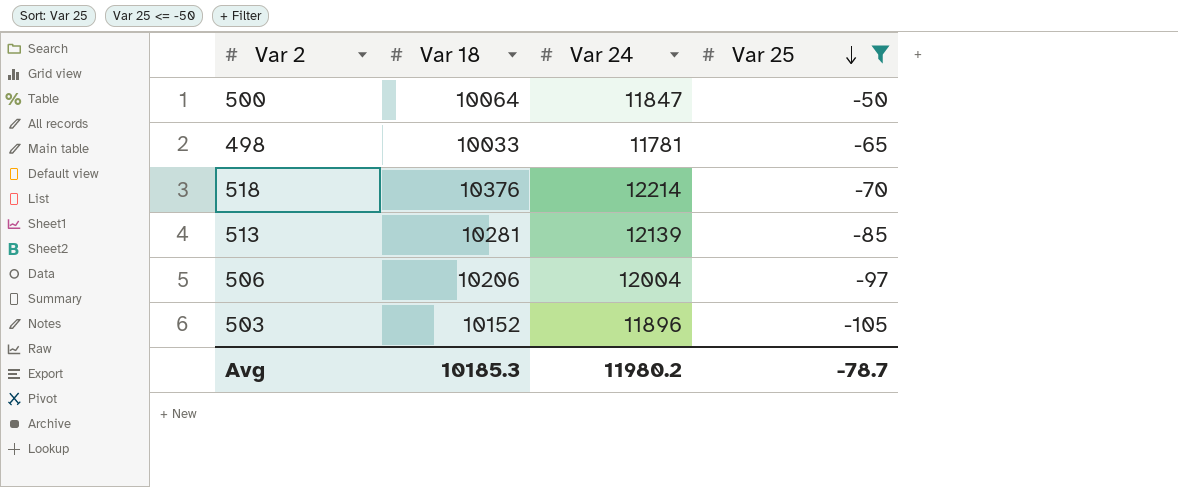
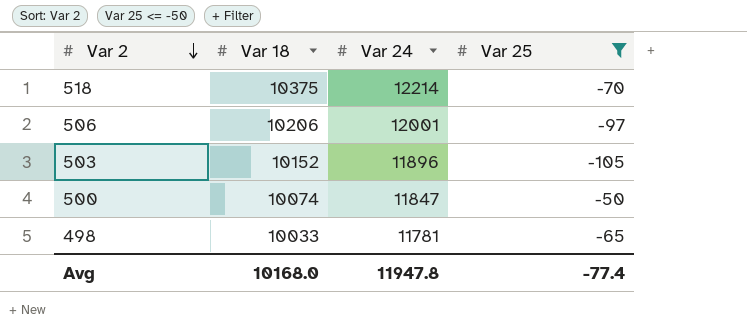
row order: Var 25 descending -> Var 2 descending
row 513: 10281 | 12139 | -85 -> none
518 | Var 18: 10376 -> 10375
506 | Var 24: 12004 -> 12001
500 | Var 18: 10064 -> 10074
Avg | Var 18: 10185.3 -> 10168.0
Avg | Var 24: 11980.2 -> 11947.8
Avg | Var 25: -78.7 -> -77.4

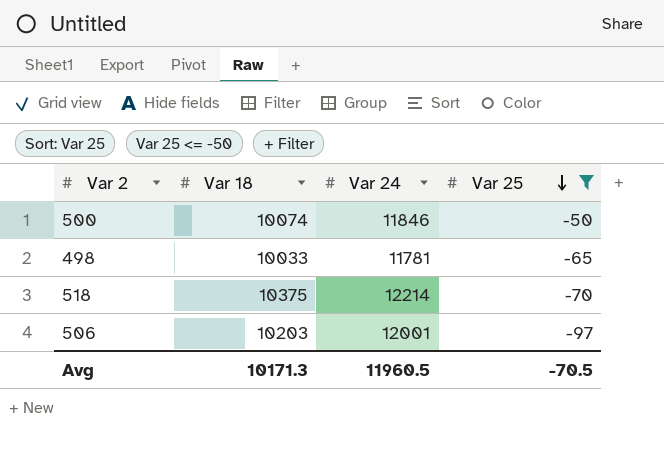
row order: Var 2 descending -> Var 25 descending
row 503: 10152 | 11896 | -105 -> none
500 | Var 24: 11847 -> 11846
506 | Var 18: 10206 -> 10203
Avg | Var 18: 10168.0 -> 10171.3
Avg | Var 24: 11947.8 -> 11960.5
Avg | Var 25: -77.4 -> -70.5

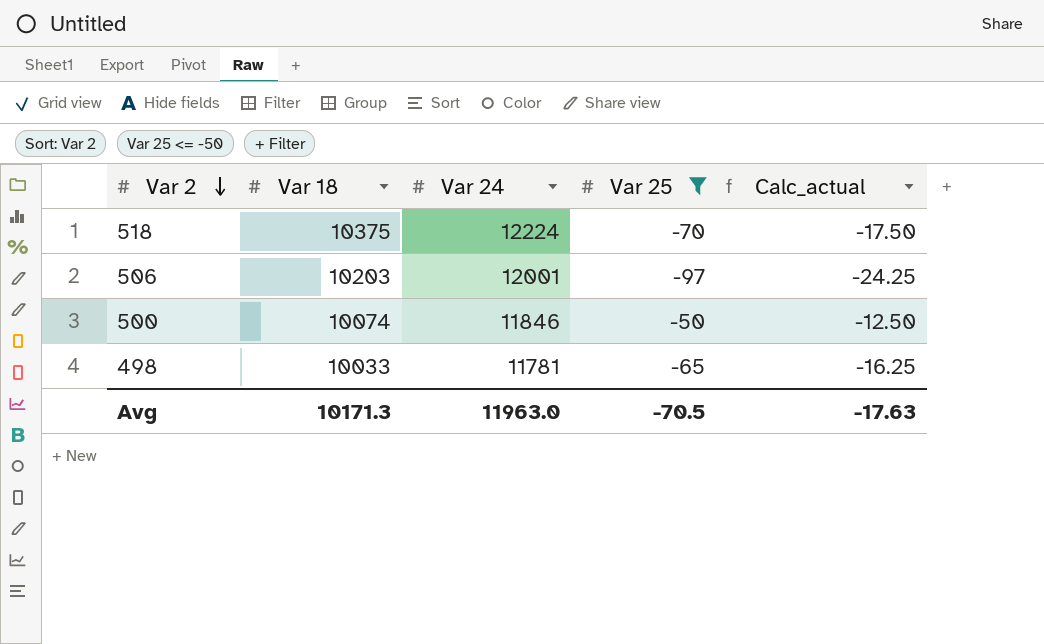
row order: Var 25 descending -> Var 2 descending
column Calc_actual | formula: none -> [Var 25] * 0.25
518 | Var 24: 12214 -> 12224
Avg | Var 24: 11960.5 -> 11963.0

